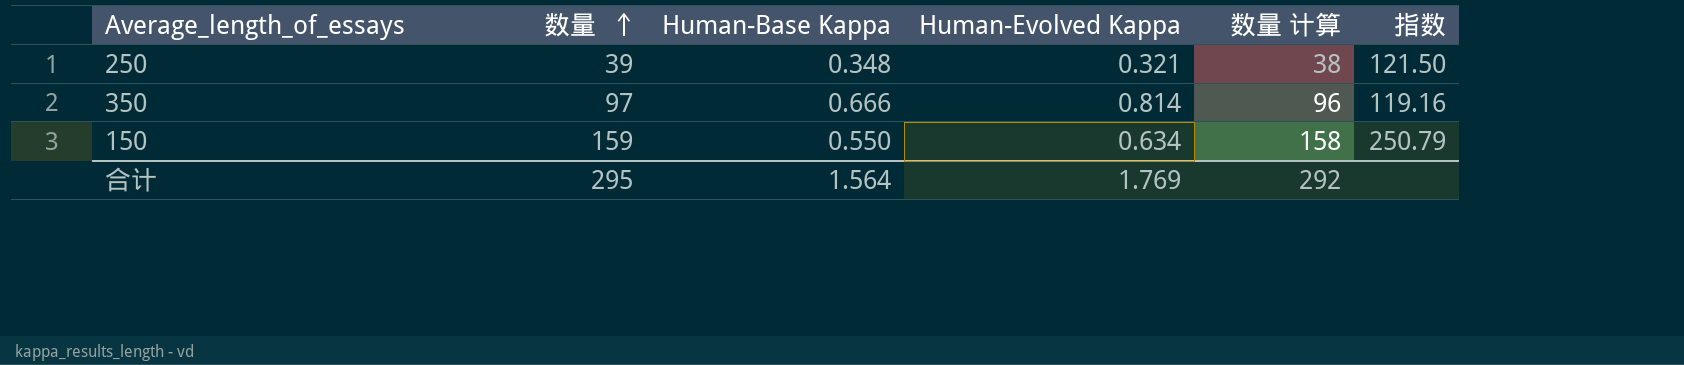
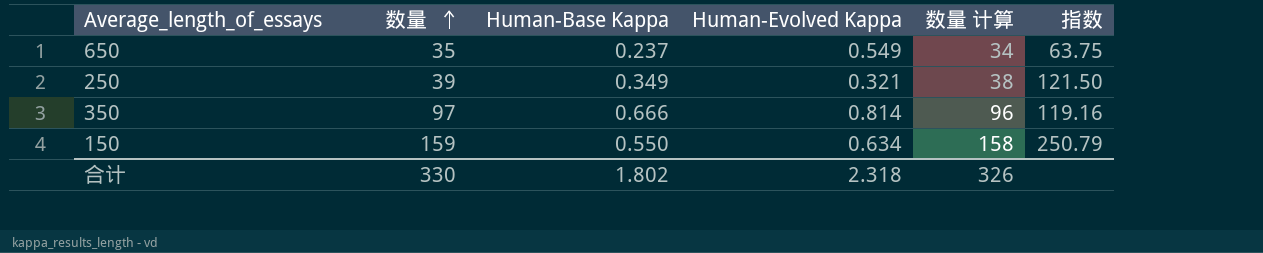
row 650: none -> 35 | 0.237 | 0.549 | 34 | 63.75
250 | Human-Base Kappa: 0.348 -> 0.349
合计 | 数量: 295 -> 330
合计 | Human-Base Kappa: 1.564 -> 1.802
合计 | Human-Evolved Kappa: 1.769 -> 2.318
合计 | 数量 计算: 292 -> 326

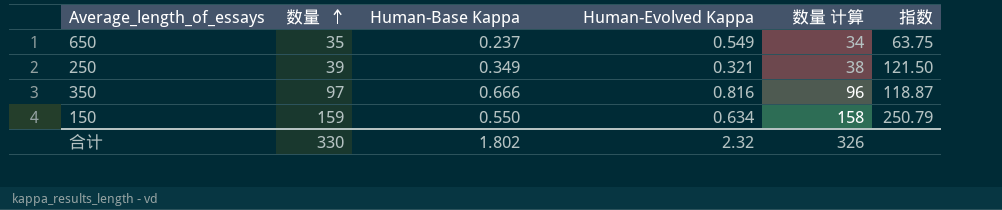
350 | Human-Evolved Kappa: 0.814 -> 0.816
350 | 指数: 119.16 -> 118.87
合计 | Human-Evolved Kappa: 2.318 -> 2.32

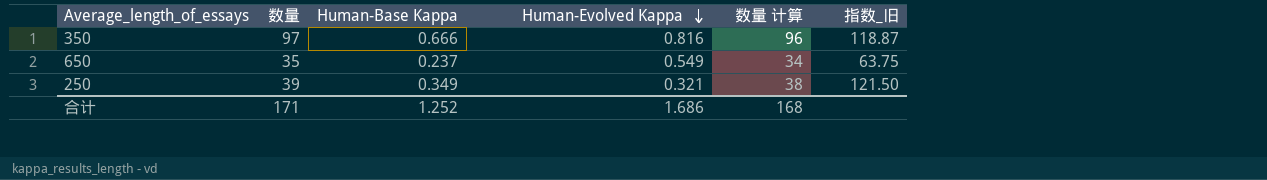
row order: 数量 ascending -> Human-Evolved Kappa descending
column name: 指数 -> 指数_旧
row 150: 159 | 0.550 | 0.634 | 158 | 250.79 -> none
合计 | 数量: 330 -> 171
合计 | Human-Base Kappa: 1.802 -> 1.252
合计 | Human-Evolved Kappa: 2.32 -> 1.686
合计 | 数量 计算: 326 -> 168

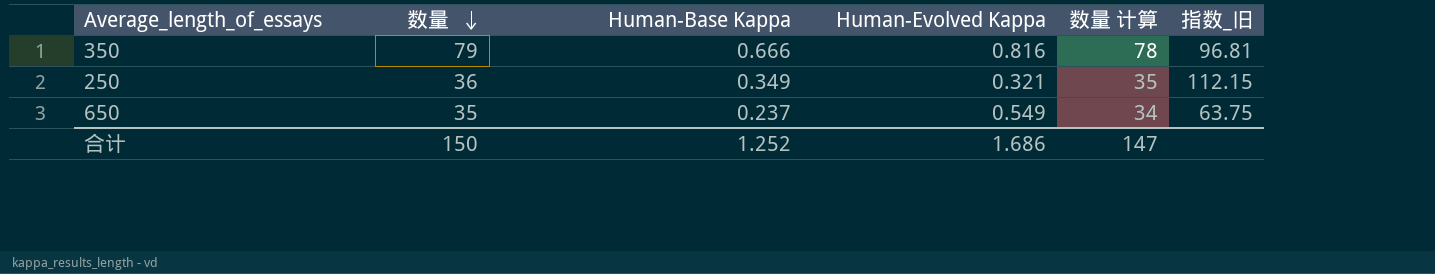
row order: Human-Evolved Kappa descending -> 数量 descending
350 | 数量: 97 -> 79
350 | 数量 计算: 96 -> 78
350 | 指数_旧: 118.87 -> 96.81
250 | 数量: 39 -> 36
250 | 数量 计算: 38 -> 35
250 | 指数_旧: 121.50 -> 112.15
合计 | 数量: 171 -> 150
合计 | 数量 计算: 168 -> 147

